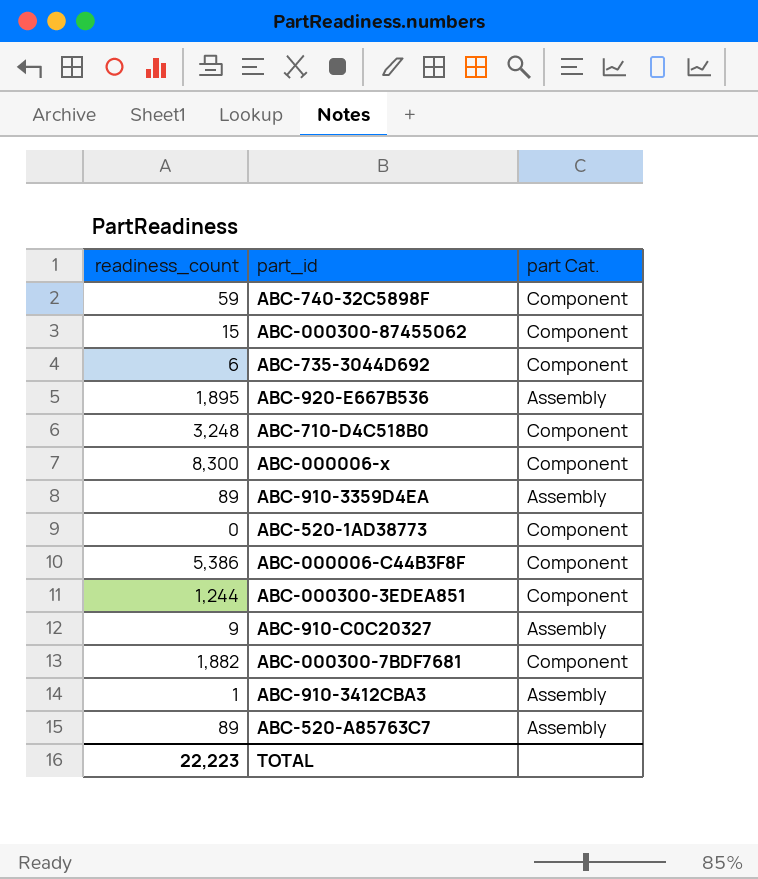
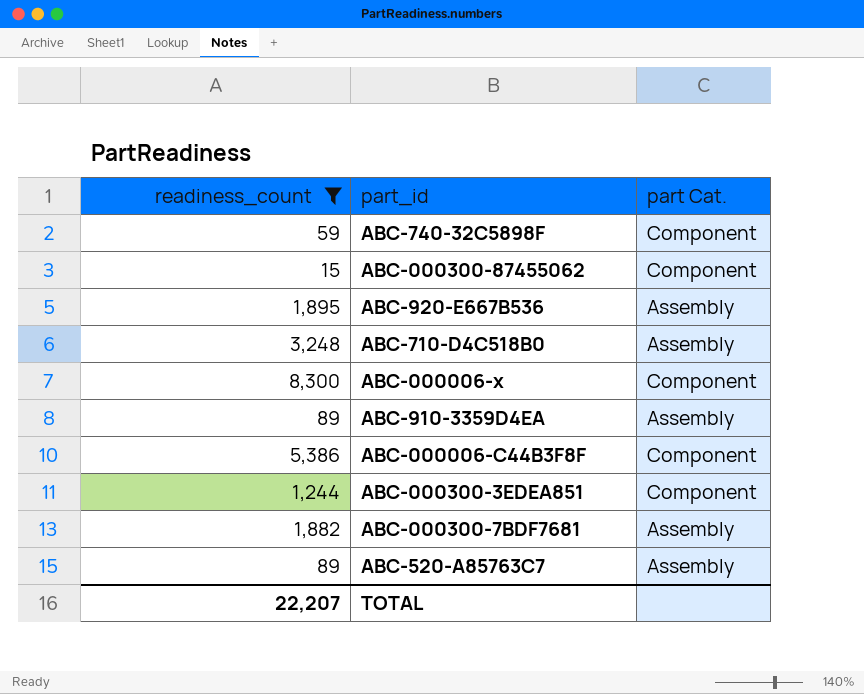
filter: none -> readiness_count >= 15
ABC-710-D4C518B0 | part Cat.: Component -> Assembly
ABC-000300-7BDF7681 | part Cat.: Component -> Assembly
TOTAL | readiness_count: 22,223 -> 22,207

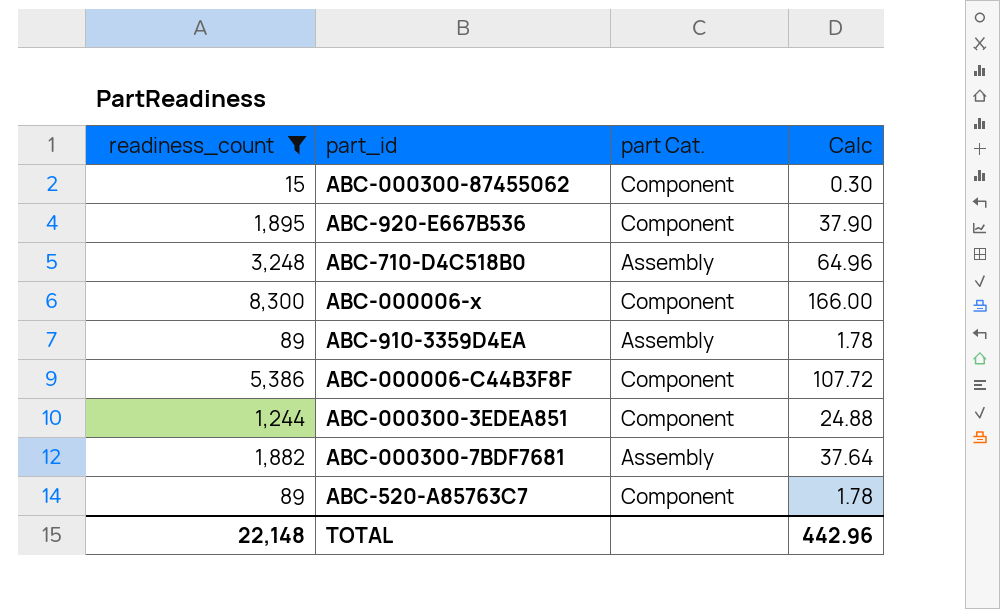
column Calc | formula: none -> [readiness_count] * 0.02
row ABC-740-32C5898F: 59 | Component -> none
ABC-920-E667B536 | part Cat.: Assembly -> Component
ABC-520-A85763C7 | part Cat.: Assembly -> Component
TOTAL | readiness_count: 22,207 -> 22,148

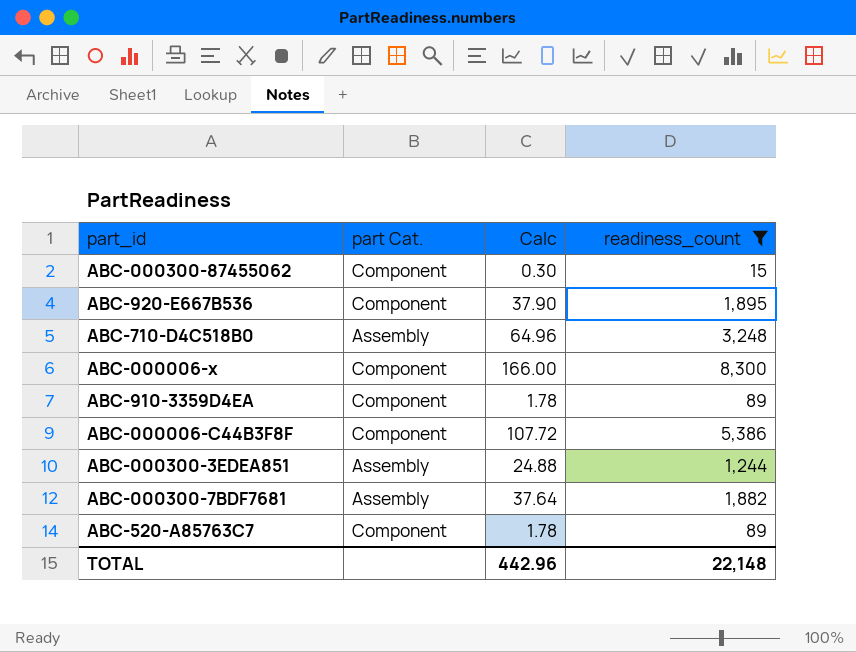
column readiness_count | position: 1 -> 4
ABC-910-3359D4EA | part Cat.: Assembly -> Component
ABC-000300-3EDEA851 | part Cat.: Component -> Assembly

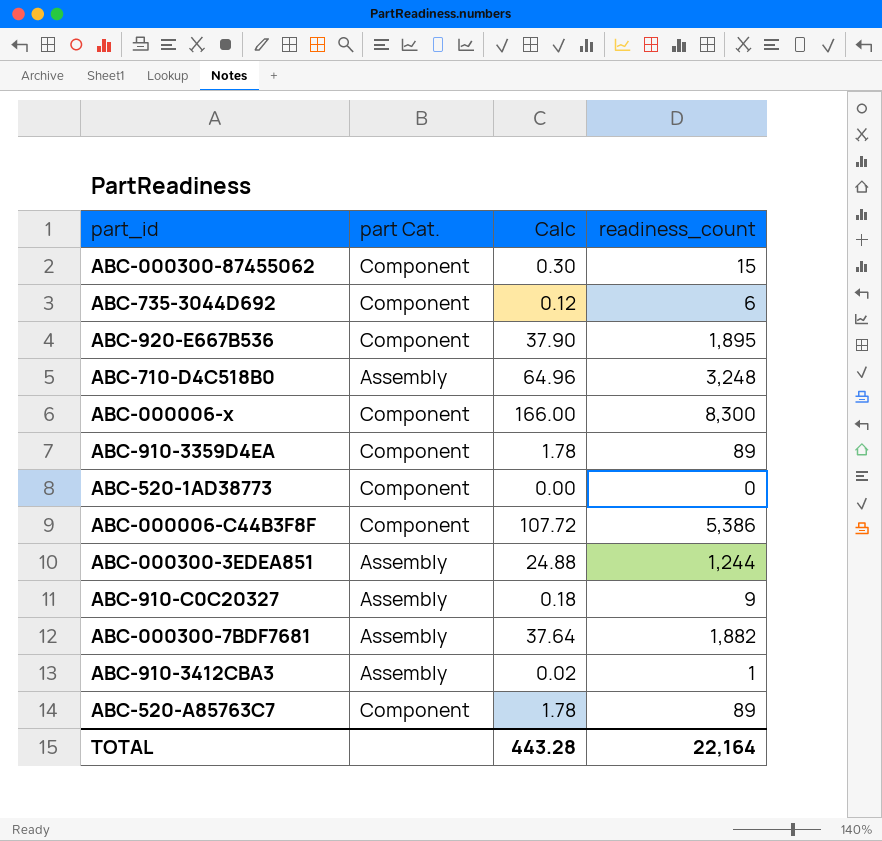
filter: readiness_count >= 15 -> none
TOTAL | Calc: 442.96 -> 443.28
TOTAL | readiness_count: 22,148 -> 22,164

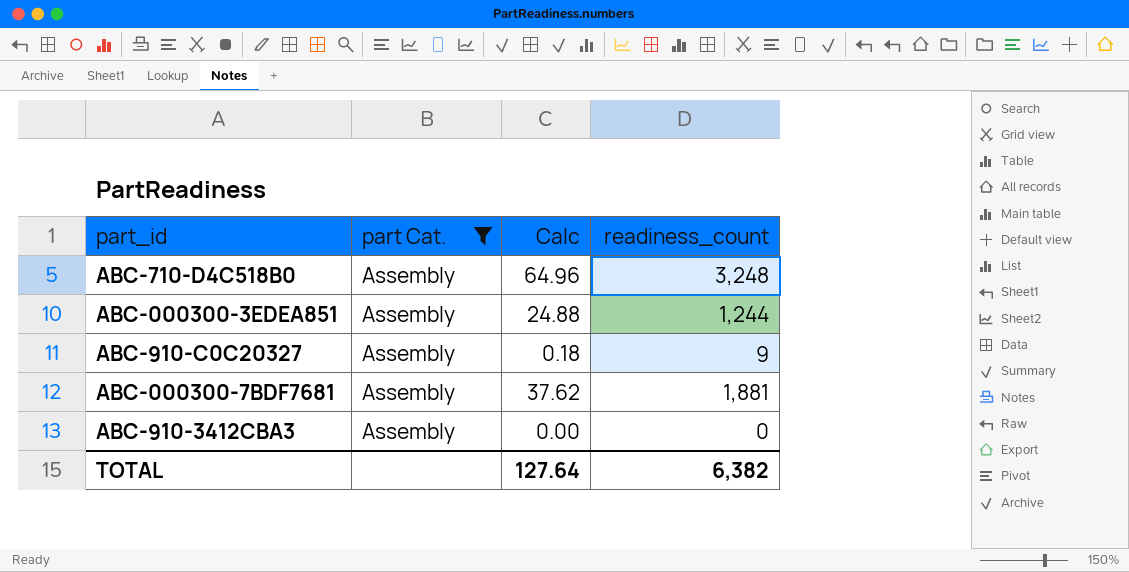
filter: none -> part Cat. = Assembly
ABC-000300-7BDF7681 | Calc: 37.64 -> 37.62
ABC-000300-7BDF7681 | readiness_count: 1,882 -> 1,881
ABC-910-3412CBA3 | Calc: 0.02 -> 0.00
ABC-910-3412CBA3 | readiness_count: 1 -> 0
TOTAL | Calc: 443.28 -> 127.64
TOTAL | readiness_count: 22,164 -> 6,382

